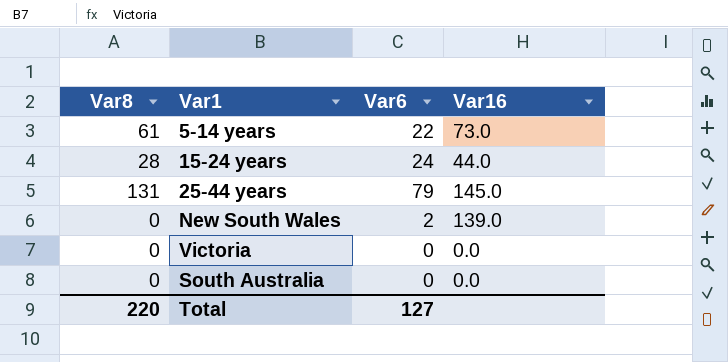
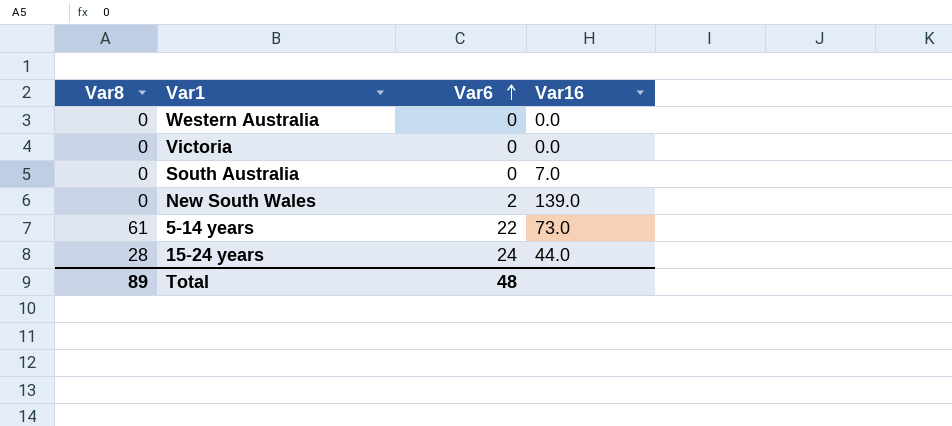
row order: none -> Var6 ascending
row 25-44 years: 131 | 79 | 145.0 -> none
row Western Australia: none -> 0 | 0 | 0.0
South Australia | Var16: 0.0 -> 7.0
Total | Var8: 220 -> 89
Total | Var6: 127 -> 48

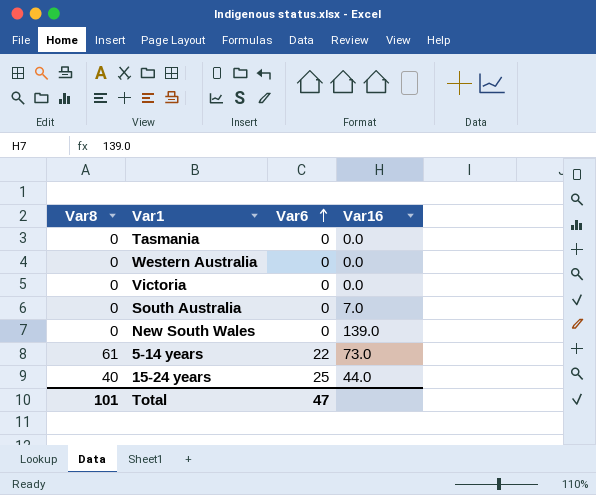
row Tasmania: none -> 0 | 0 | 0.0
New South Wales | Var6: 2 -> 0
15-24 years | Var8: 28 -> 40
15-24 years | Var6: 24 -> 25
Total | Var8: 89 -> 101
Total | Var6: 48 -> 47

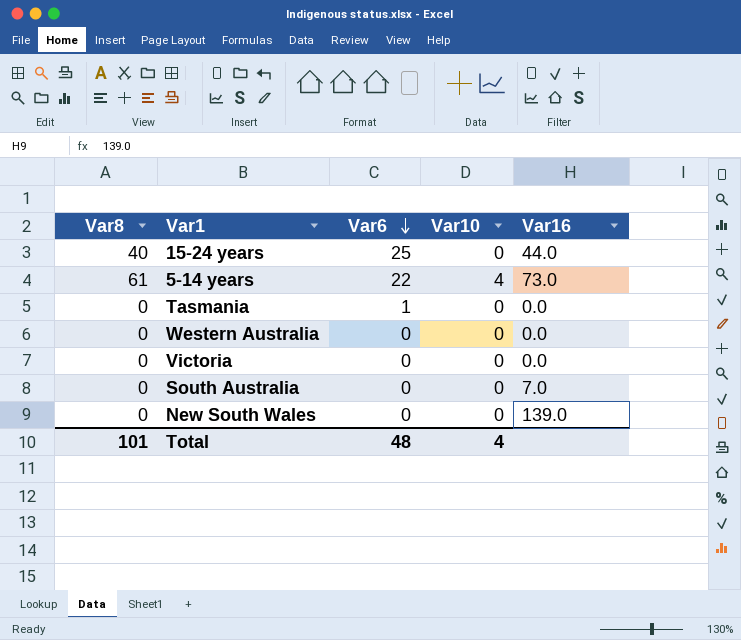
row order: Var6 ascending -> Var6 descending
column Var10 | position: none -> 4
Tasmania | Var6: 0 -> 1
Total | Var6: 47 -> 48

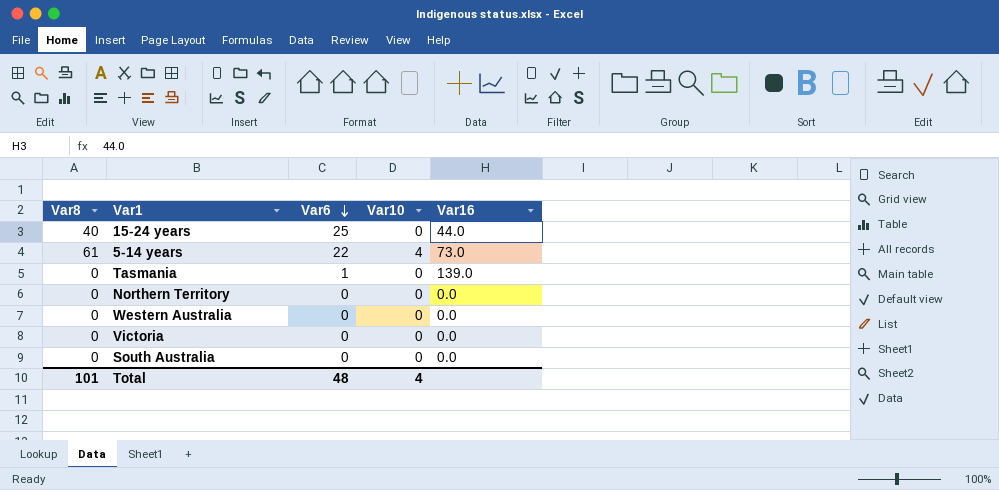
row New South Wales: 0 | 0 | 0 | 139.0 -> none
Tasmania | Var16: 0.0 -> 139.0
row Northern Territory: none -> 0 | 0 | 0 | 0.0
South Australia | Var16: 7.0 -> 0.0

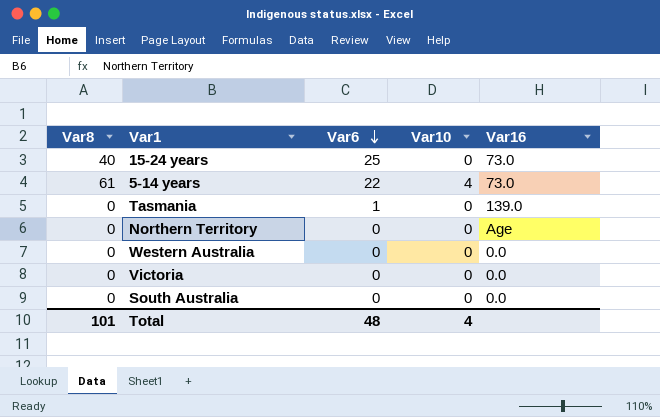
15-24 years | Var16: 44.0 -> 73.0
Northern Territory | Var16: 0.0 -> Age

